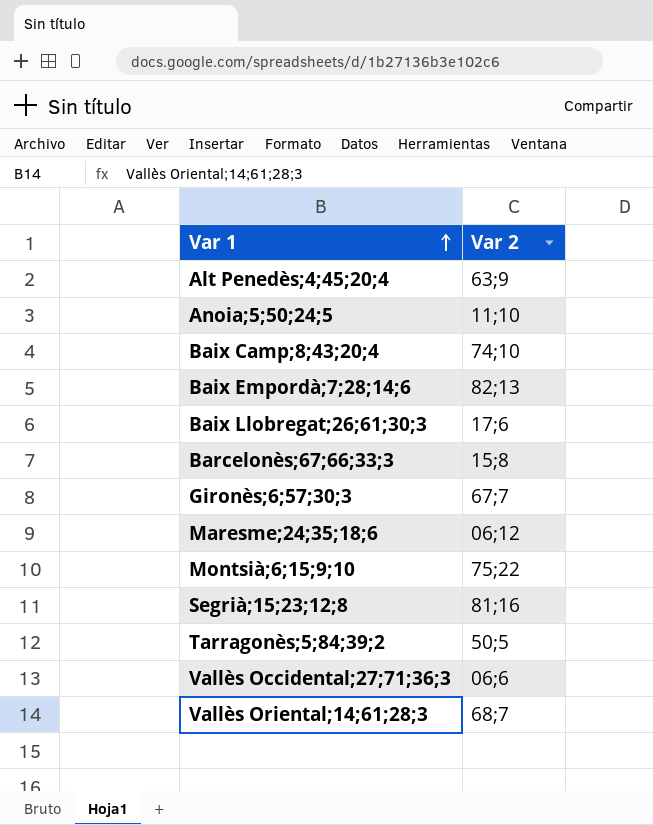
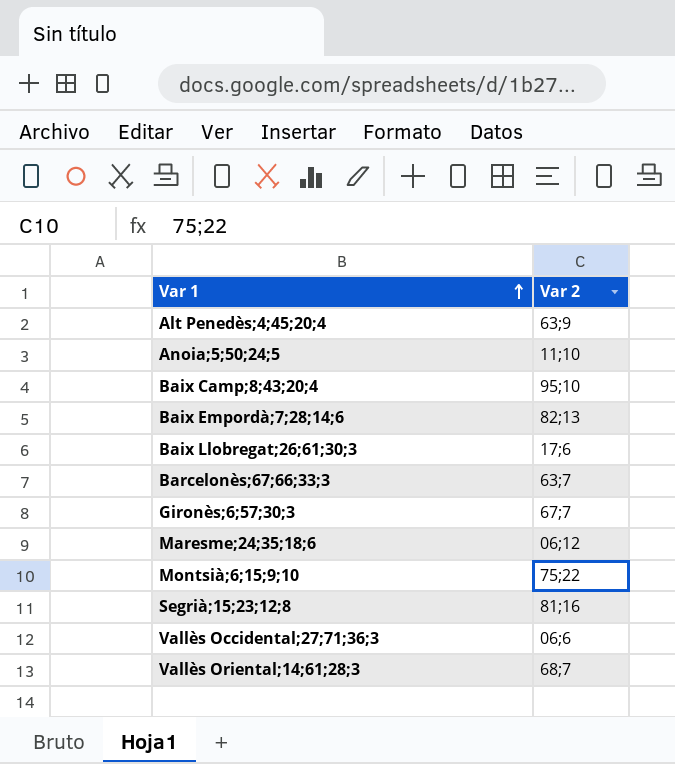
row Tarragonès;5;84;39;2: 50;5 -> none
Baix Camp;8;43;20;4 | Var 2: 74;10 -> 95;10
Barcelonès;67;66;33;3 | Var 2: 15;8 -> 63;7

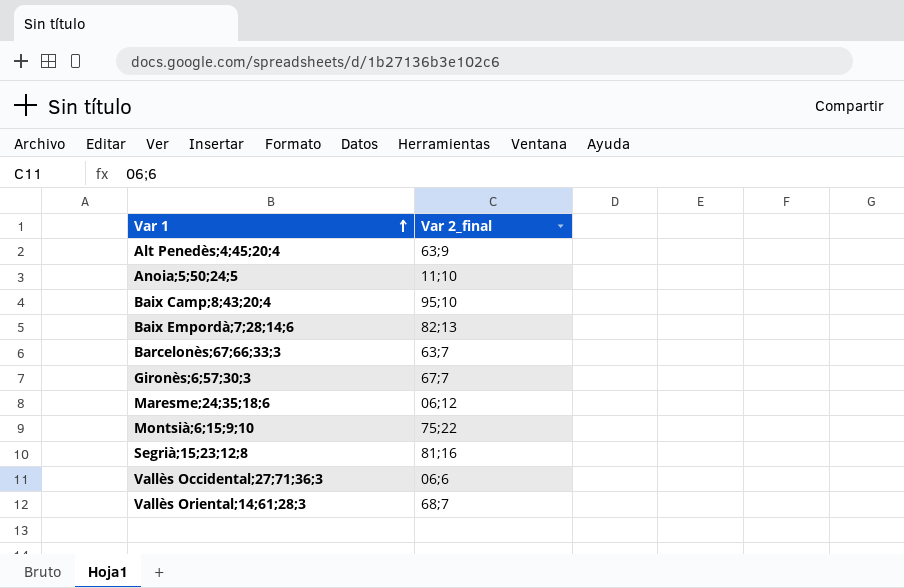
column name: Var 2 -> Var 2_final
row Baix Llobregat;26;61;30;3: 17;6 -> none

